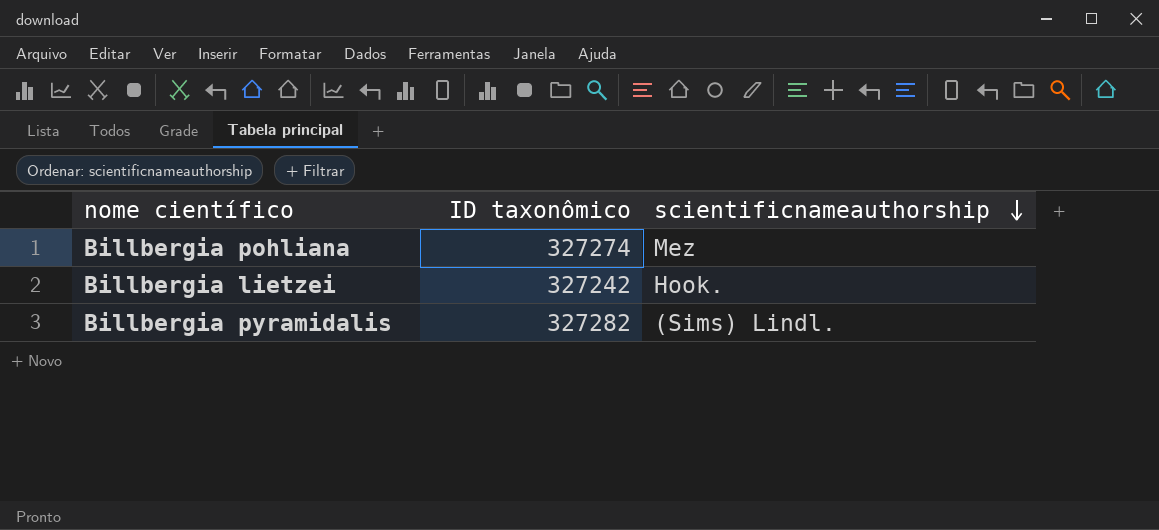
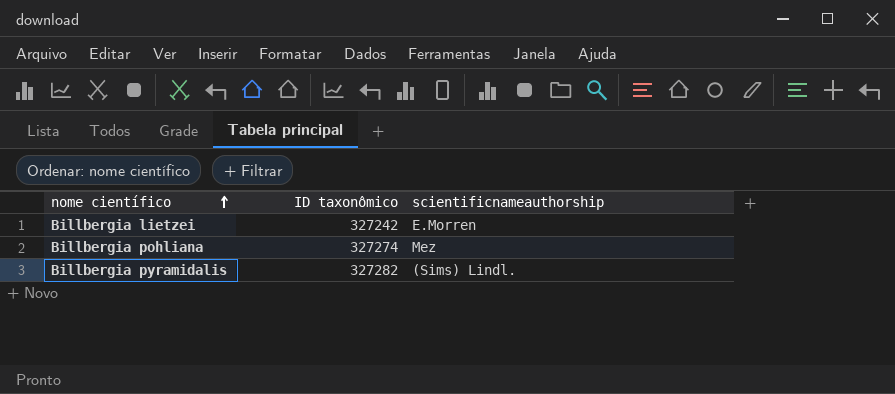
row order: scientificnameauthorship descending -> nome científico ascending
Billbergia lietzei | scientificnameauthorship: Hook. -> E.Morren

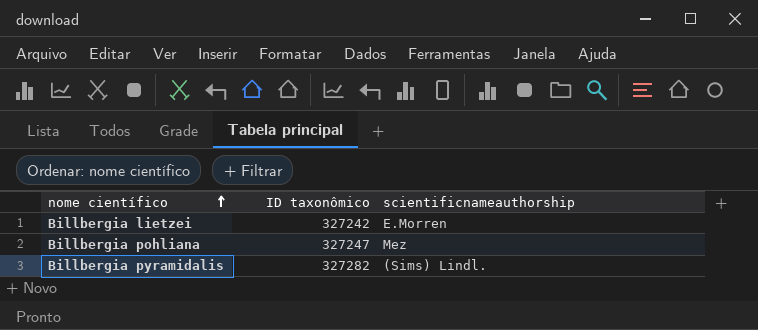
Billbergia pohliana | ID taxonômico: 327274 -> 327247

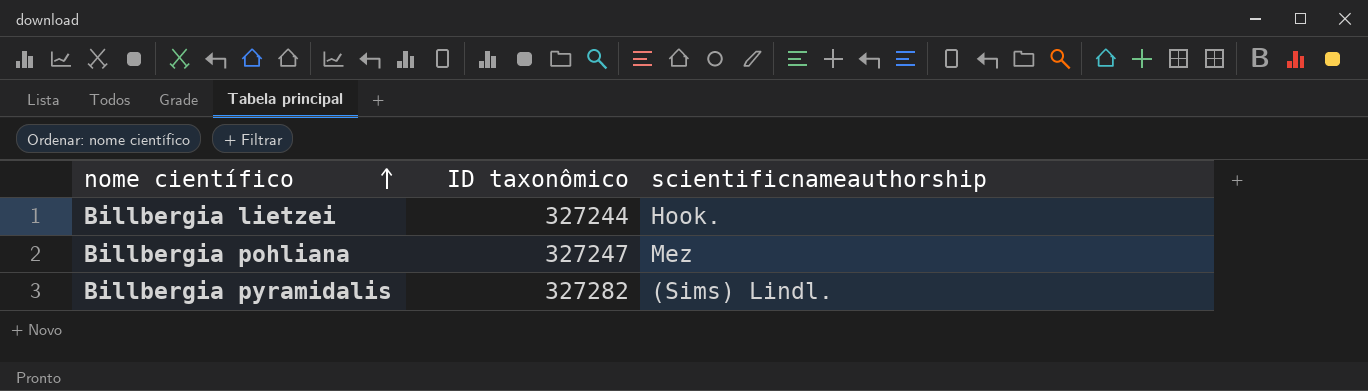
Billbergia lietzei | ID taxonômico: 327242 -> 327244
Billbergia lietzei | scientificnameauthorship: E.Morren -> Hook.

